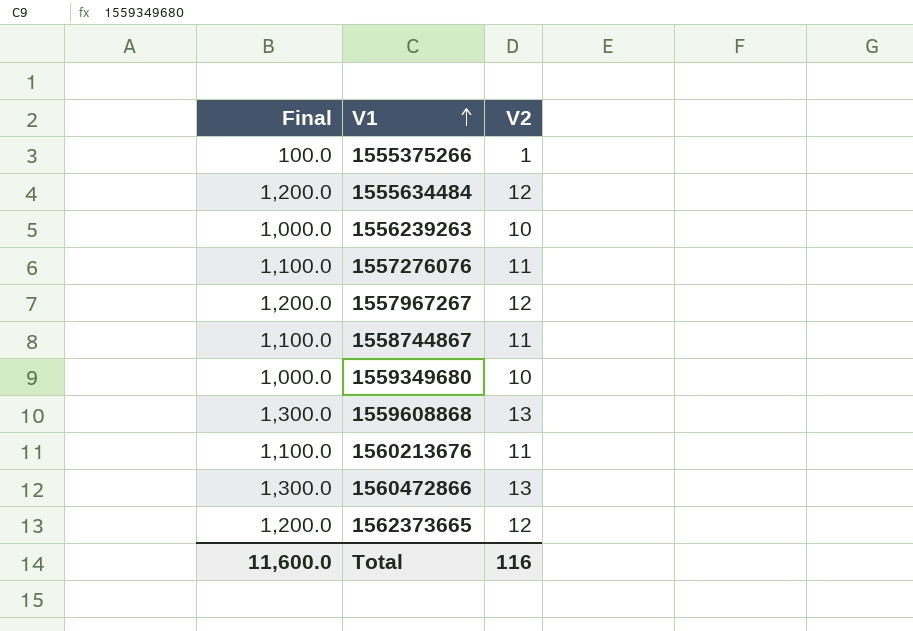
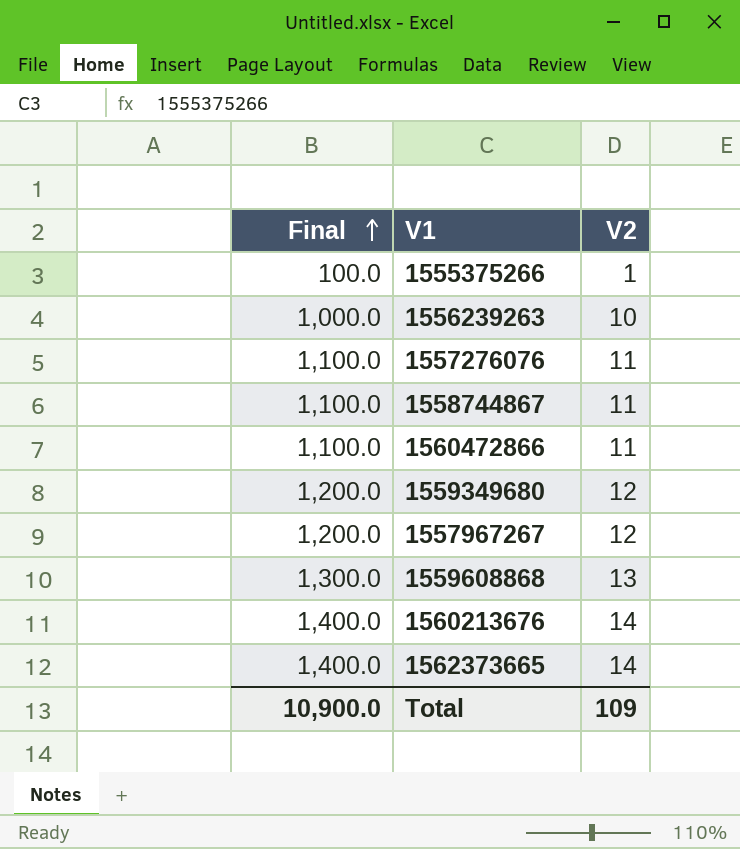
row order: V1 ascending -> Final ascending
row 1555634484: 1,200.0 | 12 -> none
1560472866 | Final: 1,300.0 -> 1,100.0
1560472866 | V2: 13 -> 11
1559349680 | Final: 1,000.0 -> 1,200.0
1559349680 | V2: 10 -> 12
1560213676 | Final: 1,100.0 -> 1,400.0
1560213676 | V2: 11 -> 14
1562373665 | Final: 1,200.0 -> 1,400.0
1562373665 | V2: 12 -> 14
Total | Final: 11,600.0 -> 10,900.0
Total | V2: 116 -> 109

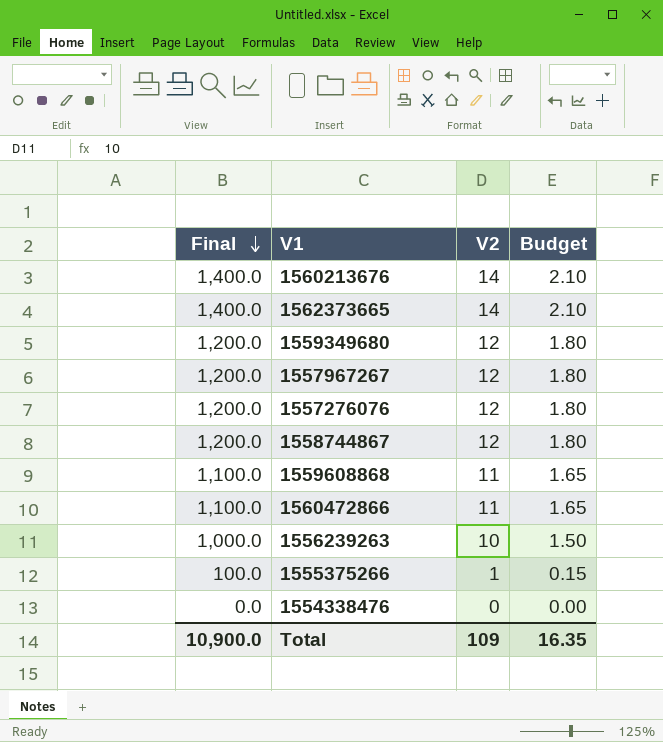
row order: Final ascending -> Final descending
column Budget | formula: none -> [V2] * 0.15
1557276076 | Final: 1,100.0 -> 1,200.0
1557276076 | V2: 11 -> 12
1558744867 | Final: 1,100.0 -> 1,200.0
1558744867 | V2: 11 -> 12
1559608868 | Final: 1,300.0 -> 1,100.0
1559608868 | V2: 13 -> 11
row 1554338476: none -> 0.0 | 0 | 0.00

